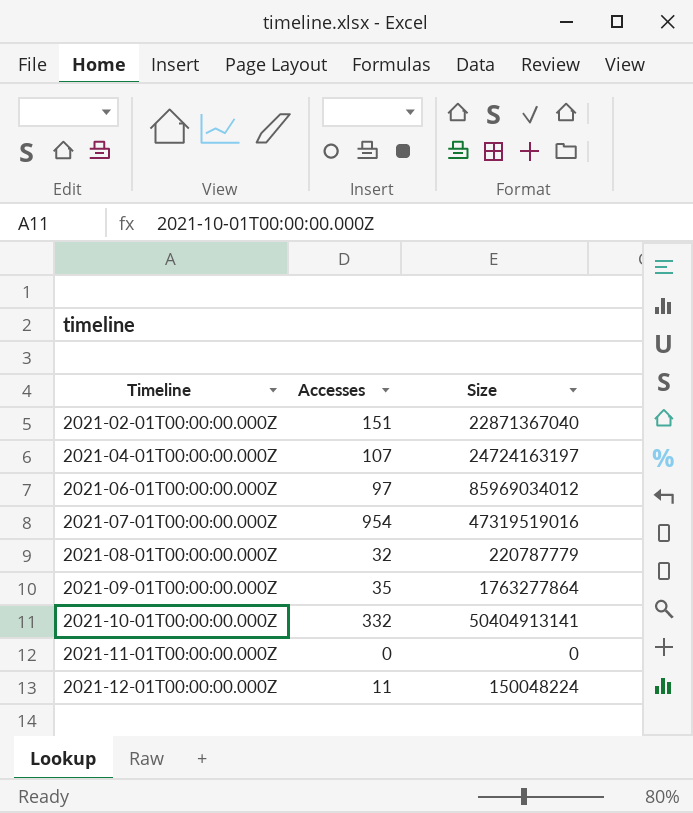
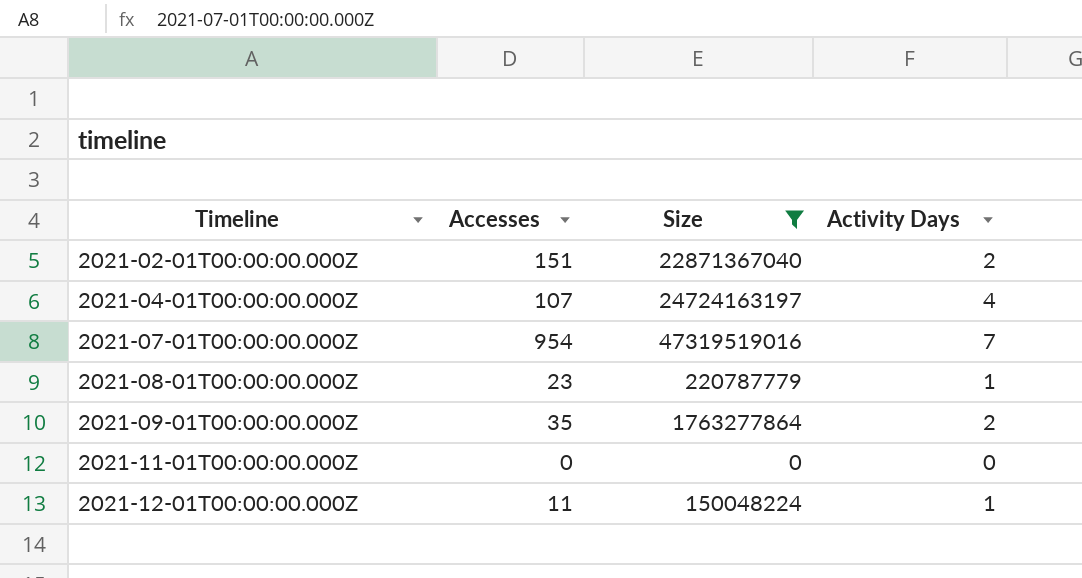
filter: none -> Size <= 47319519016
column Activity Days | position: none -> 4
2021-08-01T00:00:00.000Z | Accesses: 32 -> 23

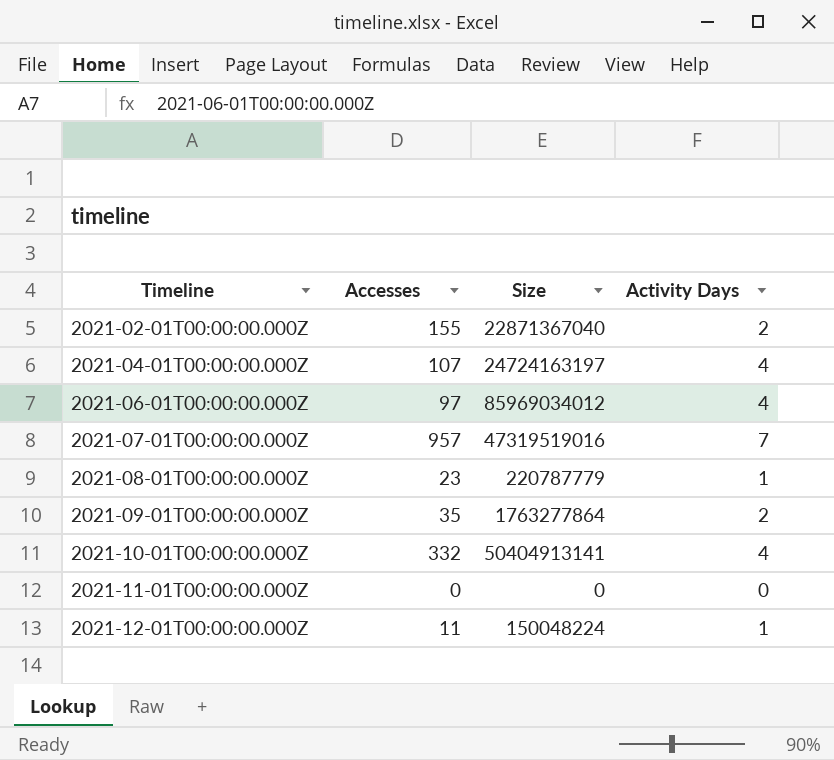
filter: Size <= 47319519016 -> none
2021-02-01T00:00:00.000Z | Accesses: 151 -> 155
2021-07-01T00:00:00.000Z | Accesses: 954 -> 957

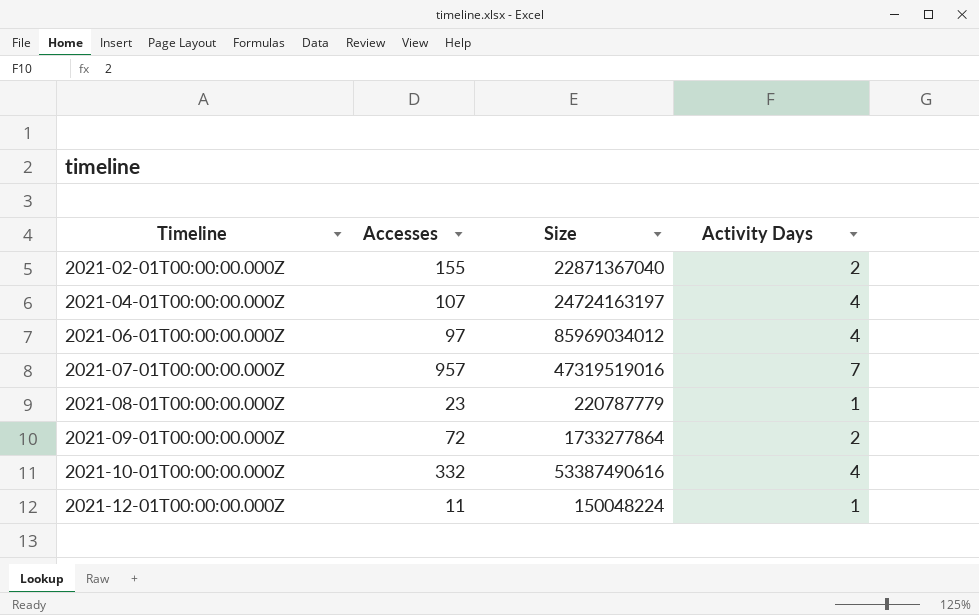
row 2021-11-01T00:00:00.000Z: 0 | 0 | 0 -> none
2021-09-01T00:00:00.000Z | Accesses: 35 -> 72
2021-09-01T00:00:00.000Z | Size: 1763277864 -> 1733277864
2021-10-01T00:00:00.000Z | Size: 50404913141 -> 53387490616

